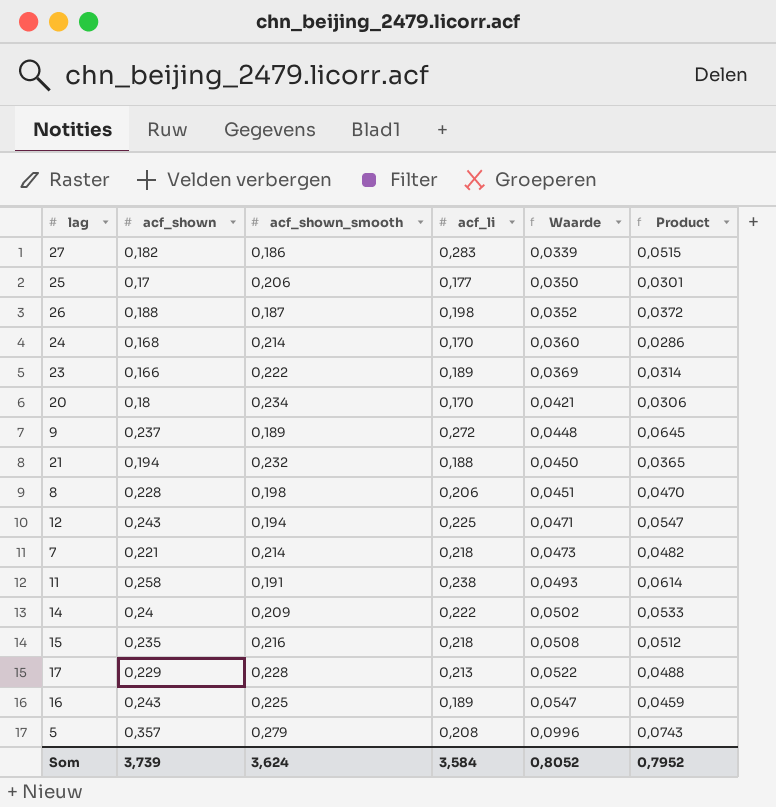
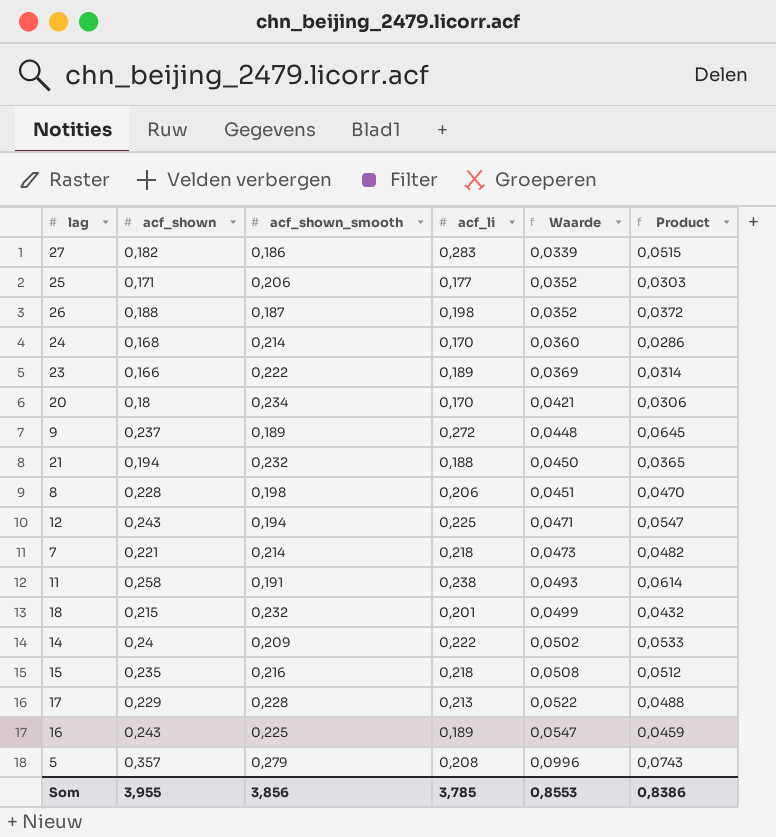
25 | acf_shown: 0,17 -> 0,171
25 | Waarde: 0,0350 -> 0,0352
25 | Product: 0,0301 -> 0,0303
row 18: none -> 0,215 | 0,232 | 0,201 | 0,0499 | 0,0432
Som | acf_shown: 3,739 -> 3,955
Som | acf_shown_smooth: 3,624 -> 3,856
Som | acf_li: 3,584 -> 3,785
Som | Waarde: 0,8052 -> 0,8553
Som | Product: 0,7952 -> 0,8386

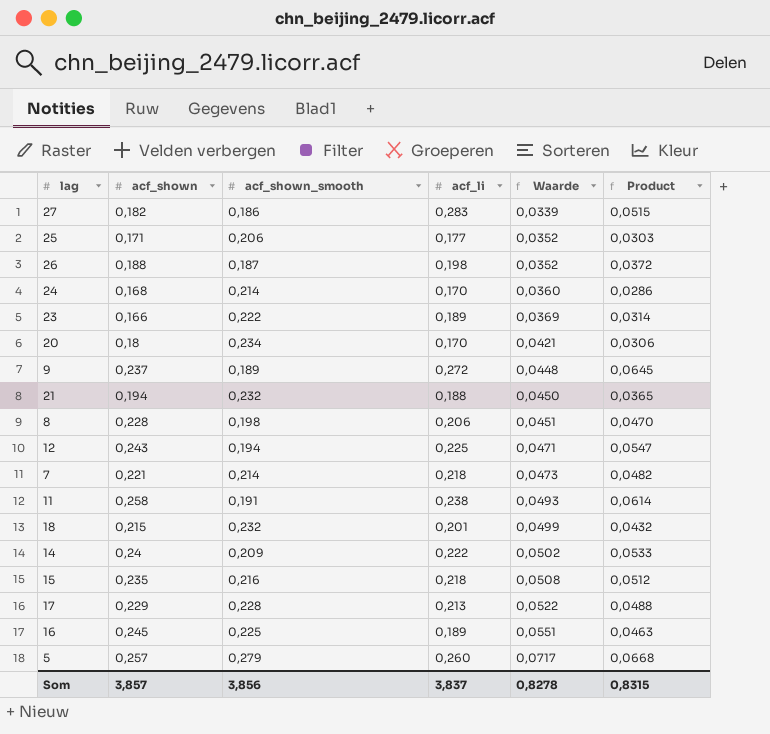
16 | acf_shown: 0,243 -> 0,245
16 | Waarde: 0,0547 -> 0,0551
16 | Product: 0,0459 -> 0,0463
5 | acf_shown: 0,357 -> 0,257
5 | acf_li: 0,208 -> 0,260
5 | Waarde: 0,0996 -> 0,0717
5 | Product: 0,0743 -> 0,0668
Som | acf_shown: 3,955 -> 3,857
Som | acf_li: 3,785 -> 3,837
Som | Waarde: 0,8553 -> 0,8278
Som | Product: 0,8386 -> 0,8315

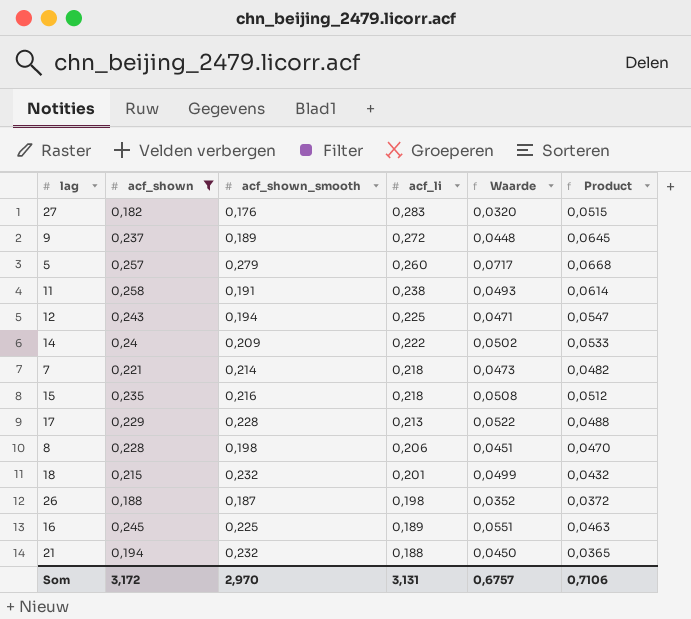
filter: none -> acf_shown >= 0,182
row order: Waarde ascending -> acf_li descending
27 | acf_shown_smooth: 0,186 -> 0,176
27 | Waarde: 0,0339 -> 0,0320
Som | acf_shown: 3,857 -> 3,172
Som | acf_shown_smooth: 3,856 -> 2,970
Som | acf_li: 3,837 -> 3,131
Som | Waarde: 0,8278 -> 0,6757
Som | Product: 0,8315 -> 0,7106

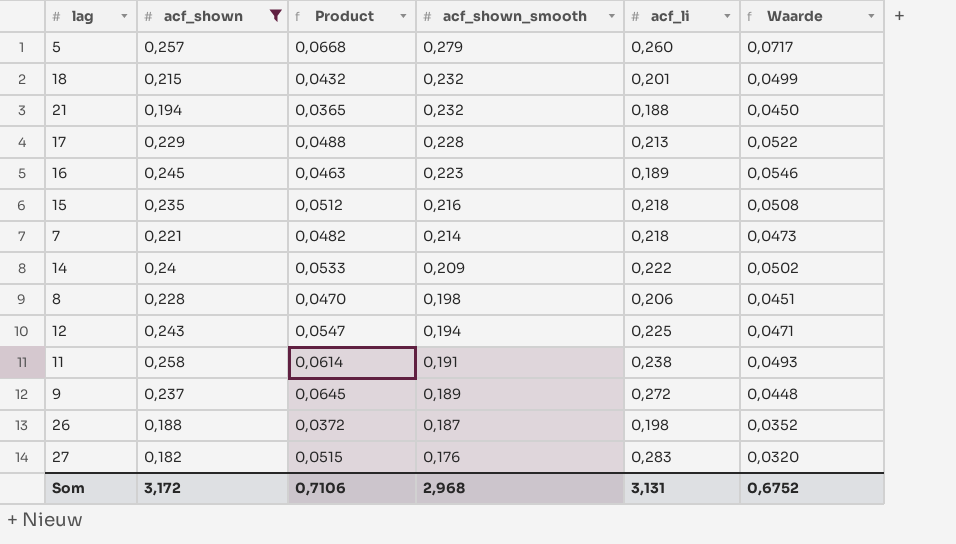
row order: acf_li descending -> acf_shown_smooth descending
column Product | position: 6 -> 3
16 | acf_shown_smooth: 0,225 -> 0,223
16 | Waarde: 0,0551 -> 0,0546
Som | acf_shown_smooth: 2,970 -> 2,968
Som | Waarde: 0,6757 -> 0,6752

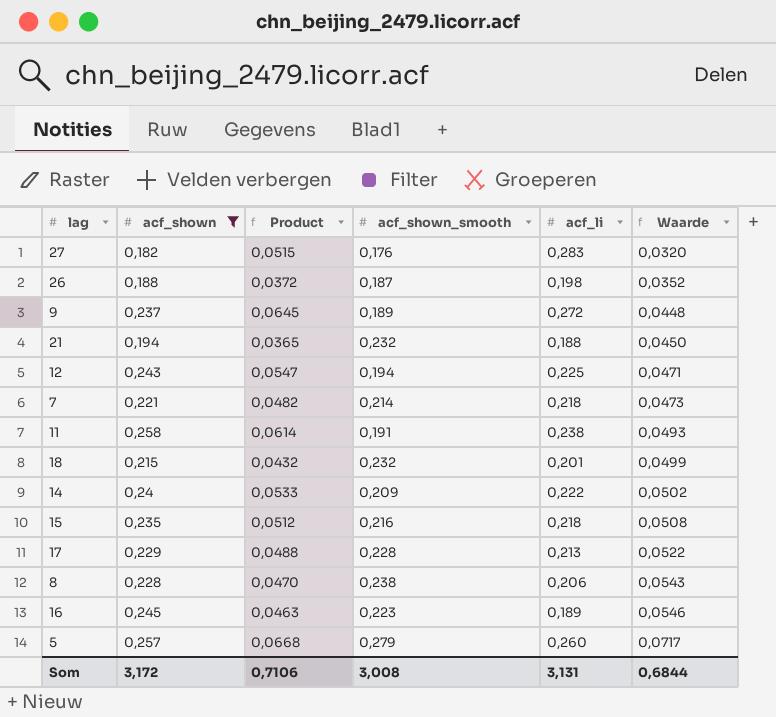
row order: acf_shown_smooth descending -> Waarde ascending
8 | acf_shown_smooth: 0,198 -> 0,238
8 | Waarde: 0,0451 -> 0,0543
Som | acf_shown_smooth: 2,968 -> 3,008
Som | Waarde: 0,6752 -> 0,6844

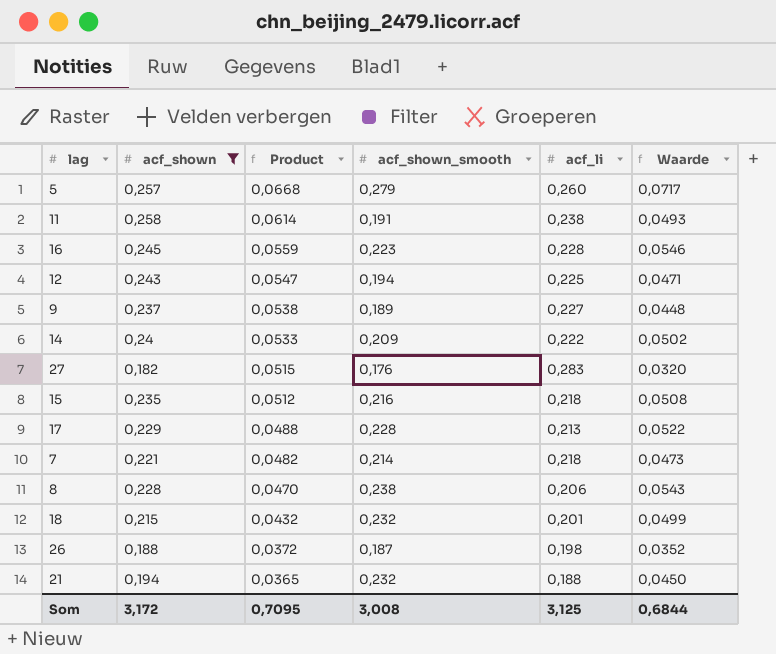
row order: Waarde ascending -> Product descending
16 | Product: 0,0463 -> 0,0559
16 | acf_li: 0,189 -> 0,228
9 | Product: 0,0645 -> 0,0538
9 | acf_li: 0,272 -> 0,227
Som | Product: 0,7106 -> 0,7095
Som | acf_li: 3,131 -> 3,125

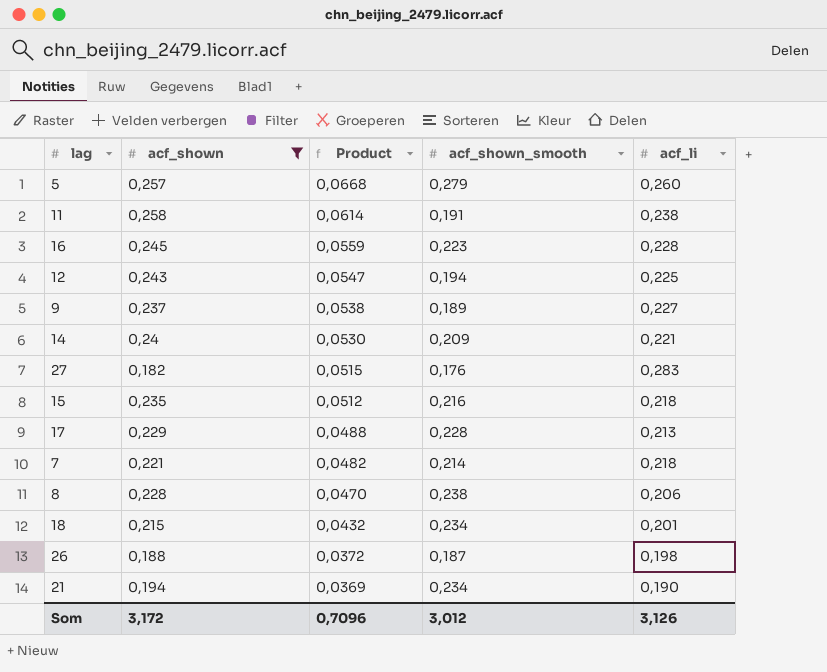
column Waarde | formula: [acf_shown] * [acf_shown_smooth] -> none
14 | Product: 0,0533 -> 0,0530
14 | acf_li: 0,222 -> 0,221
18 | acf_shown_smooth: 0,232 -> 0,234
21 | Product: 0,0365 -> 0,0369
21 | acf_shown_smooth: 0,232 -> 0,234
21 | acf_li: 0,188 -> 0,190
Som | Product: 0,7095 -> 0,7096
Som | acf_shown_smooth: 3,008 -> 3,012
Som | acf_li: 3,125 -> 3,126

